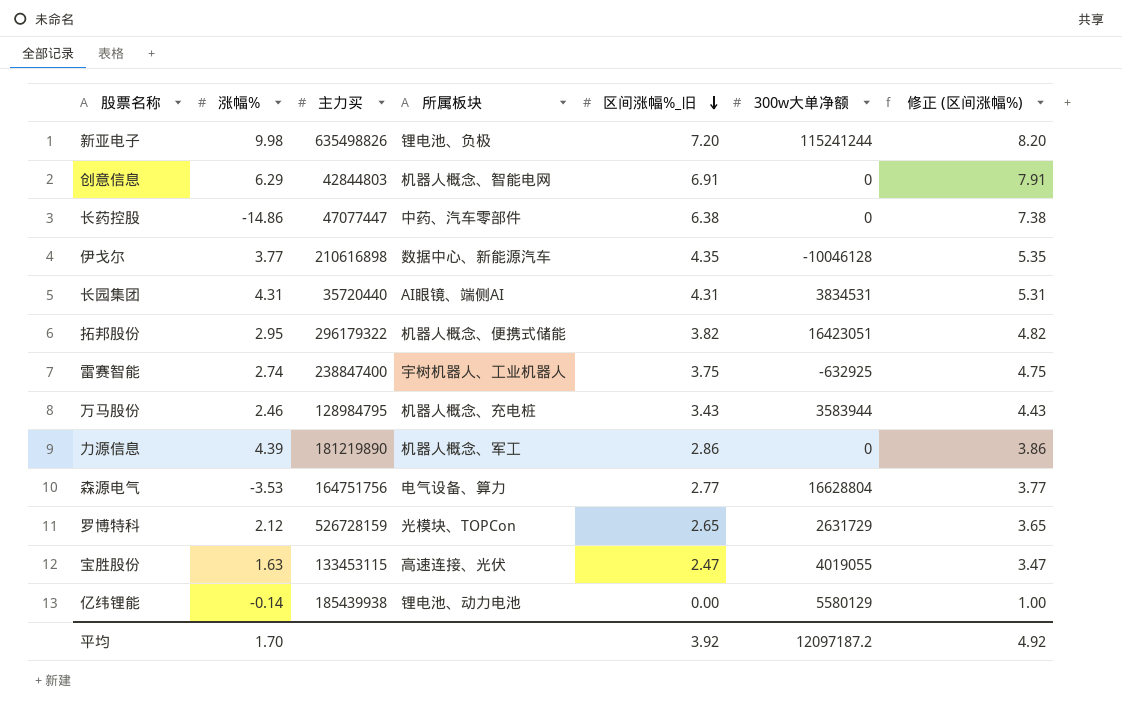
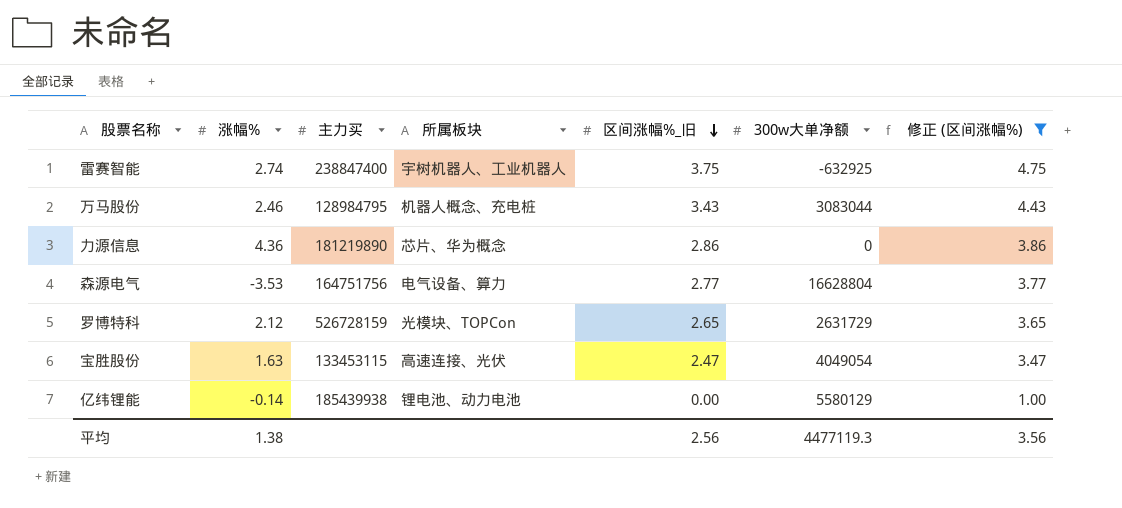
filter: none -> 修正 (区间涨幅%) <= 4.75
万马股份 | 300w大单净额: 3583944 -> 3083044
力源信息 | 涨幅%: 4.39 -> 4.36
力源信息 | 所属板块: 机器人概念、军工 -> 芯片、华为概念
宝胜股份 | 300w大单净额: 4019055 -> 4049054
平均 | 涨幅%: 1.70 -> 1.38
平均 | 区间涨幅%_旧: 3.92 -> 2.56
平均 | 300w大单净额: 12097187.2 -> 4477119.3
平均 | 修正 (区间涨幅%): 4.92 -> 3.56

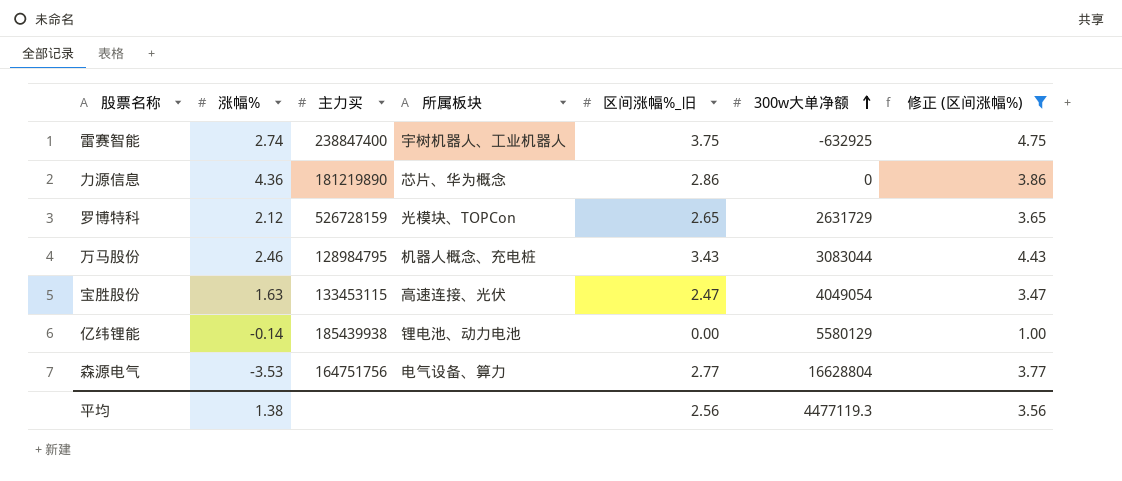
row order: 区间涨幅%_旧 descending -> 300w大单净额 ascending

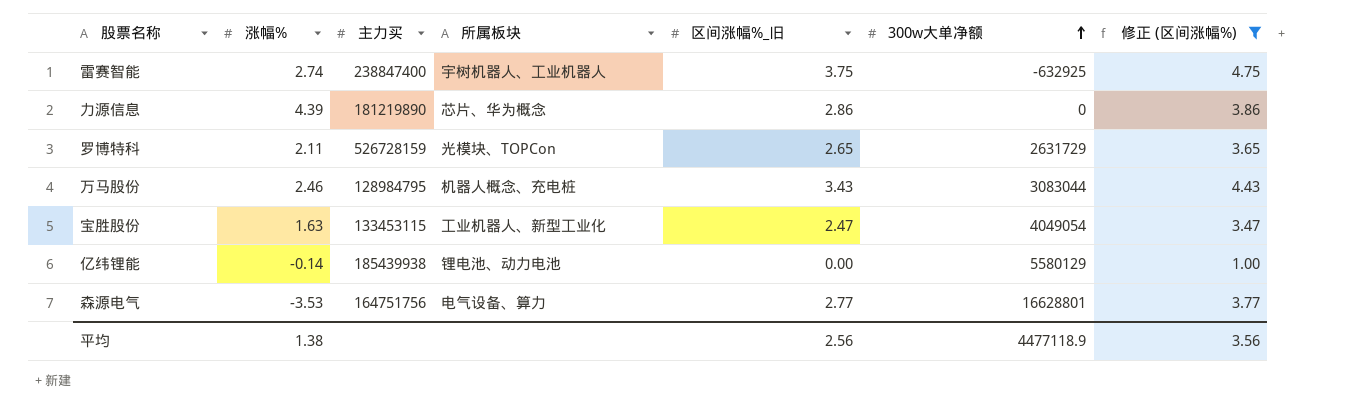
力源信息 | 涨幅%: 4.36 -> 4.39
罗博特科 | 涨幅%: 2.12 -> 2.11
宝胜股份 | 所属板块: 高速连接、光伏 -> 工业机器人、新型工业化
森源电气 | 300w大单净额: 16628804 -> 16628801
平均 | 300w大单净额: 4477119.3 -> 4477118.9

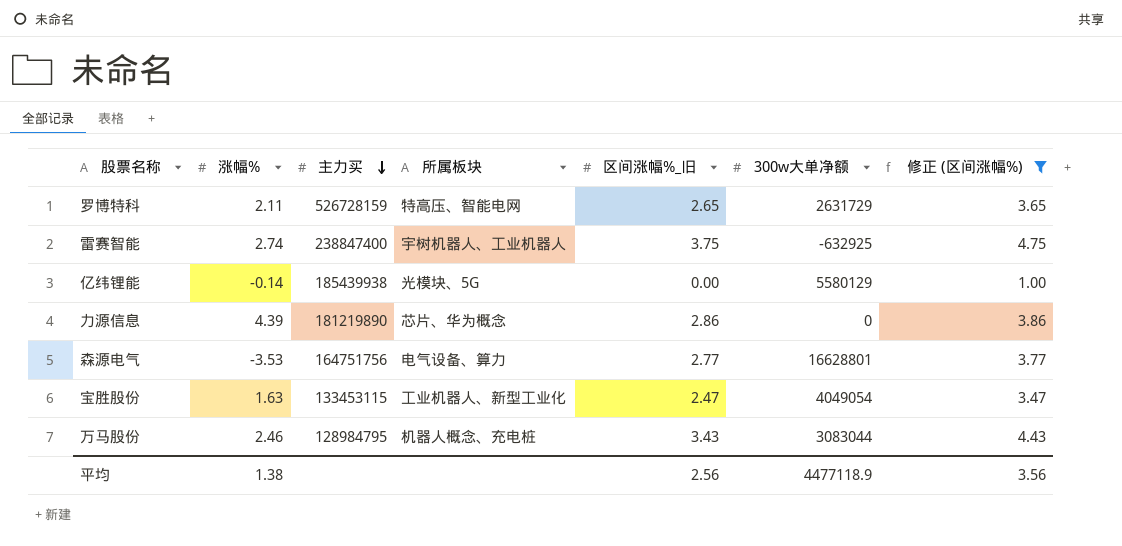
row order: 300w大单净额 ascending -> 主力买 descending
罗博特科 | 所属板块: 光模块、TOPCon -> 特高压、智能电网
亿纬锂能 | 所属板块: 锂电池、动力电池 -> 光模块、5G

